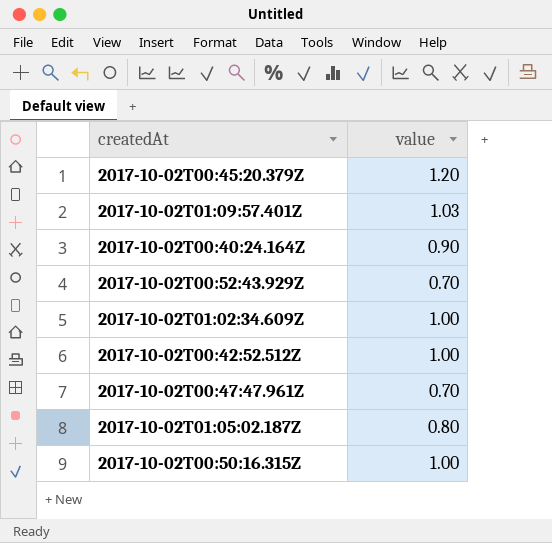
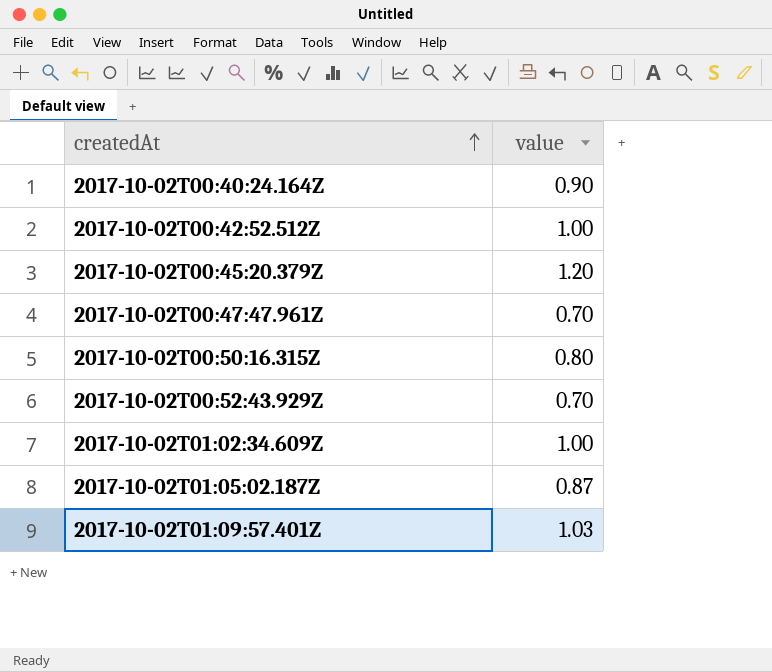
row order: none -> createdAt ascending
2017-10-02T00:50:16.315Z | value: 1.00 -> 0.80
2017-10-02T01:05:02.187Z | value: 0.80 -> 0.87

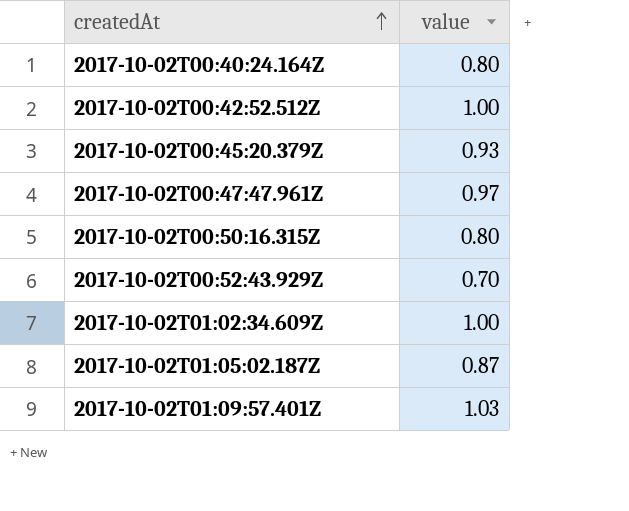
2017-10-02T00:40:24.164Z | value: 0.90 -> 0.80
2017-10-02T00:45:20.379Z | value: 1.20 -> 0.93
2017-10-02T00:47:47.961Z | value: 0.70 -> 0.97

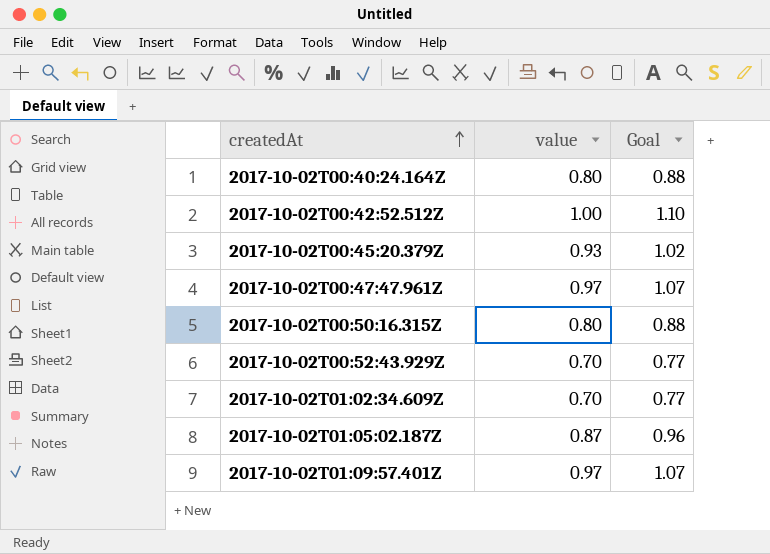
column Goal | formula: none -> [value] * 1.1
2017-10-02T01:02:34.609Z | value: 1.00 -> 0.70
2017-10-02T01:09:57.401Z | value: 1.03 -> 0.97

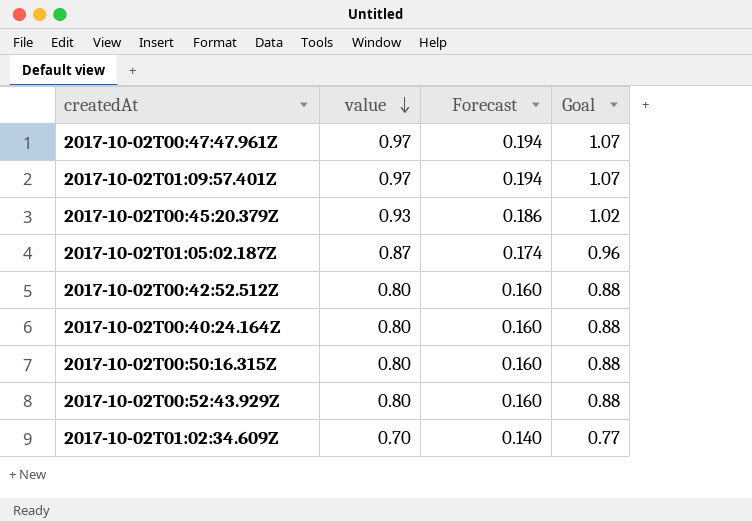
row order: createdAt ascending -> value descending
column Forecast | formula: none -> [value] * 0.2
2017-10-02T00:42:52.512Z | value: 1.00 -> 0.80
2017-10-02T00:42:52.512Z | Goal: 1.10 -> 0.88
2017-10-02T00:52:43.929Z | value: 0.70 -> 0.80
2017-10-02T00:52:43.929Z | Goal: 0.77 -> 0.88

